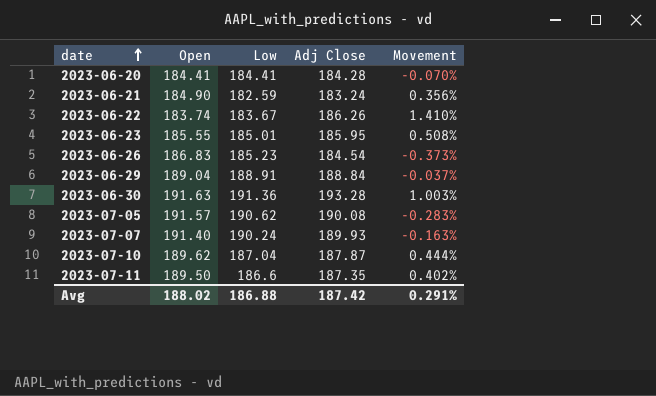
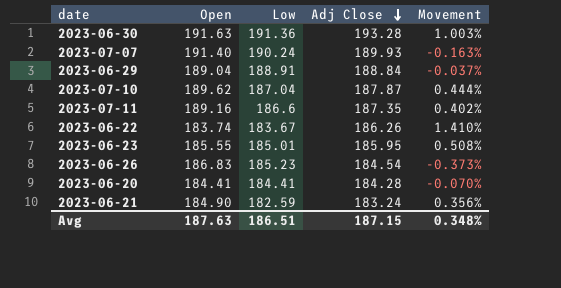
row order: date ascending -> Adj Close descending
row 2023-07-05: 191.57 | 190.62 | 190.08 | -0.283% -> none
2023-07-11 | Open: 189.50 -> 189.16
Avg | Open: 188.02 -> 187.63
Avg | Low: 186.88 -> 186.51
Avg | Adj Close: 187.42 -> 187.15
Avg | Movement: 0.291% -> 0.348%

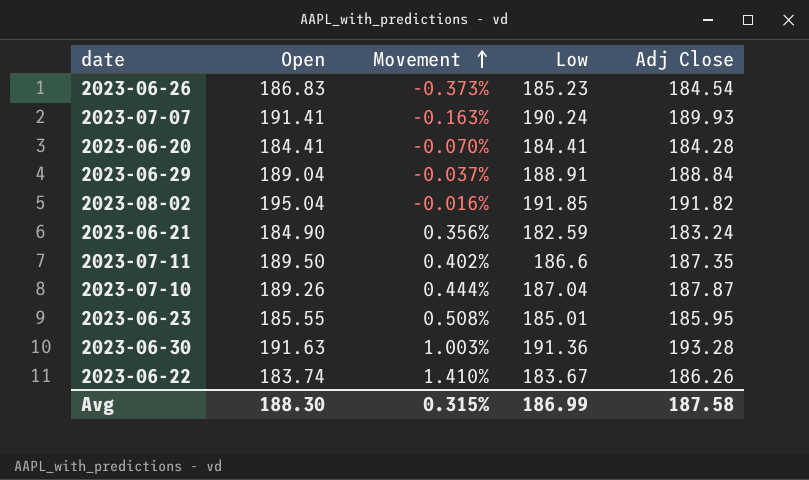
row order: Adj Close descending -> Movement ascending
column Movement | position: 5 -> 3
2023-07-07 | Open: 191.40 -> 191.41
row 2023-08-02: none -> 195.04 | -0.016% | 191.85 | 191.82
2023-07-11 | Open: 189.16 -> 189.50
2023-07-10 | Open: 189.62 -> 189.26
Avg | Open: 187.63 -> 188.30
Avg | Movement: 0.348% -> 0.315%
Avg | Low: 186.51 -> 186.99
Avg | Adj Close: 187.15 -> 187.58

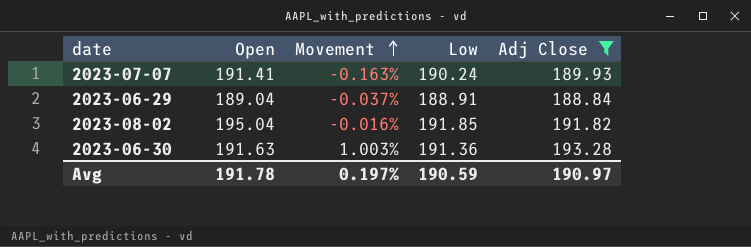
filter: none -> Adj Close >= 188.84
Avg | Open: 188.30 -> 191.78
Avg | Movement: 0.315% -> 0.197%
Avg | Low: 186.99 -> 190.59
Avg | Adj Close: 187.58 -> 190.97

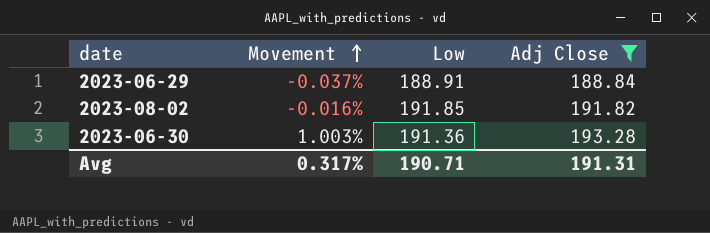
column Open | position: 2 -> none
row 2023-07-07: 191.41 | -0.163% | 190.24 | 189.93 -> none
Avg | Movement: 0.197% -> 0.317%
Avg | Low: 190.59 -> 190.71
Avg | Adj Close: 190.97 -> 191.31

